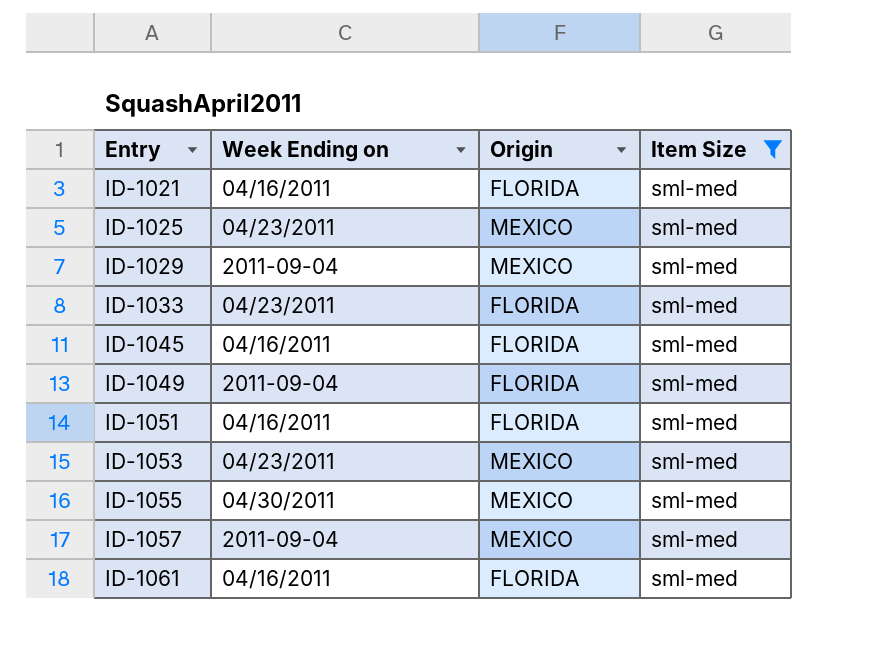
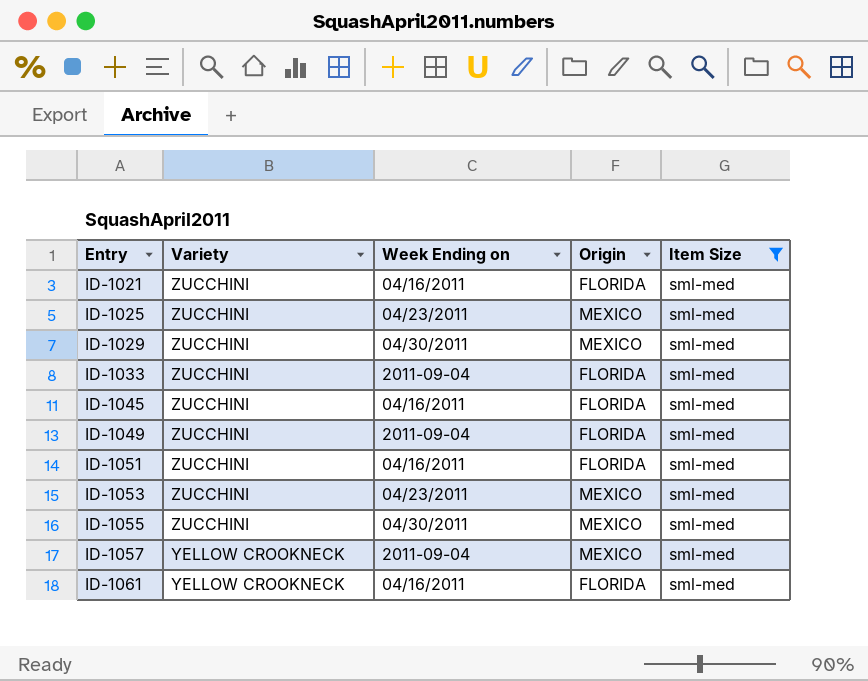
column Variety | position: none -> 2
ID-1029 | Week Ending on: 2011-09-04 -> 04/30/2011
ID-1033 | Week Ending on: 04/23/2011 -> 2011-09-04

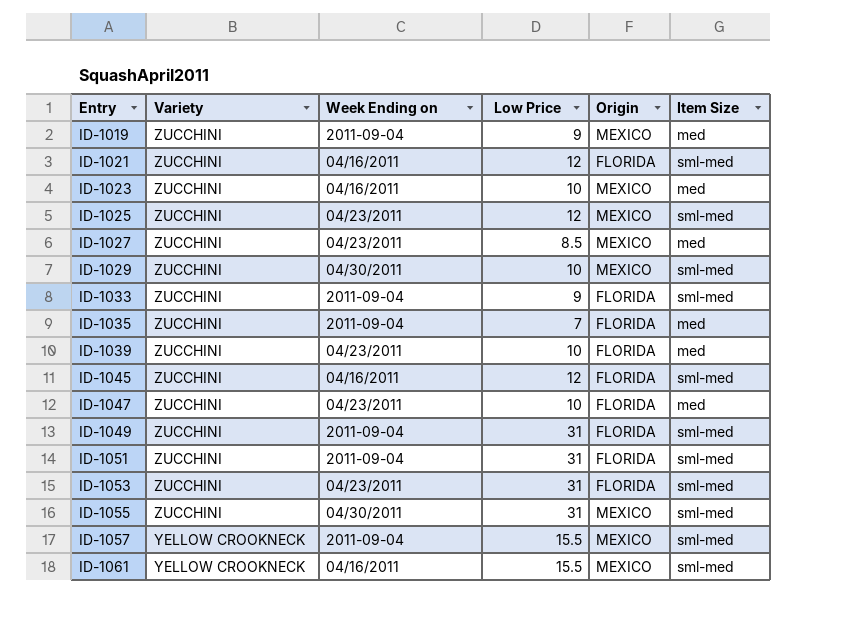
filter: Item Size = sml-med -> none
column Low Price | position: none -> 4
ID-1051 | Week Ending on: 04/16/2011 -> 2011-09-04
ID-1053 | Origin: MEXICO -> FLORIDA
ID-1061 | Origin: FLORIDA -> MEXICO

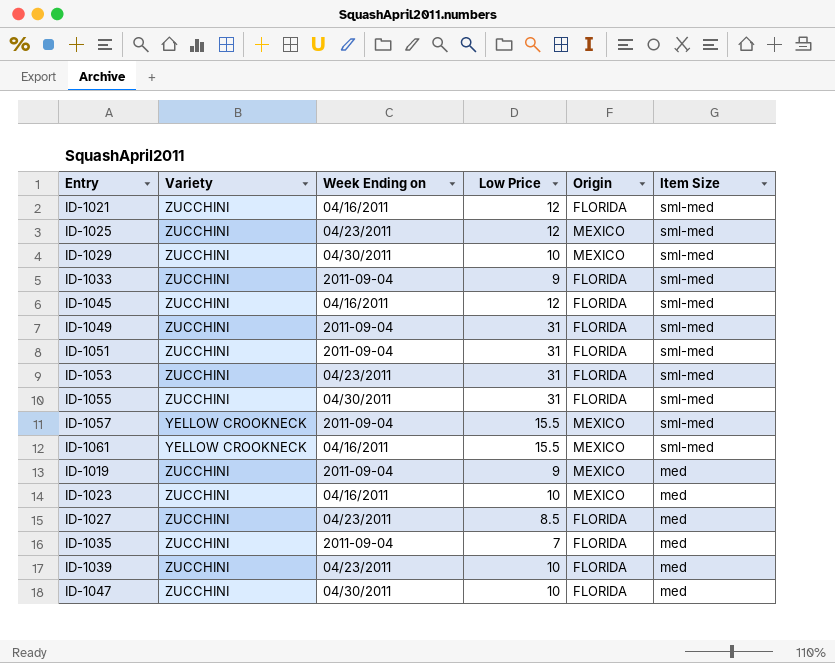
row order: Entry ascending -> Item Size descending
ID-1055 | Origin: MEXICO -> FLORIDA
ID-1027 | Origin: MEXICO -> FLORIDA
ID-1047 | Week Ending on: 04/23/2011 -> 04/30/2011

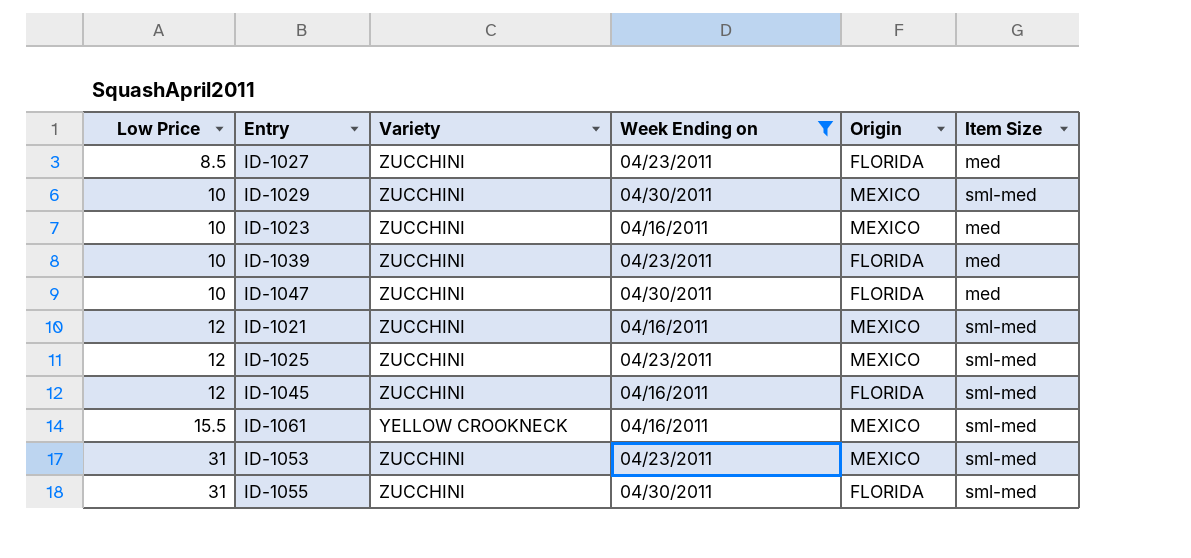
filter: none -> Week Ending on != 2011-09-04
row order: Item Size descending -> Low Price ascending
column Low Price | position: 4 -> 1
ID-1021 | Origin: FLORIDA -> MEXICO
ID-1053 | Origin: FLORIDA -> MEXICO

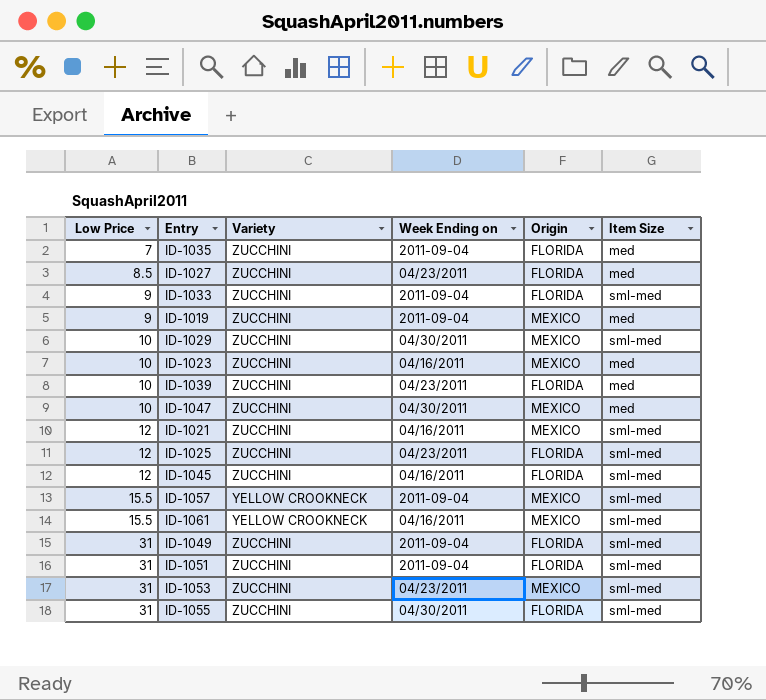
filter: Week Ending on != 2011-09-04 -> none
ID-1047 | Origin: FLORIDA -> MEXICO
ID-1025 | Origin: MEXICO -> FLORIDA

